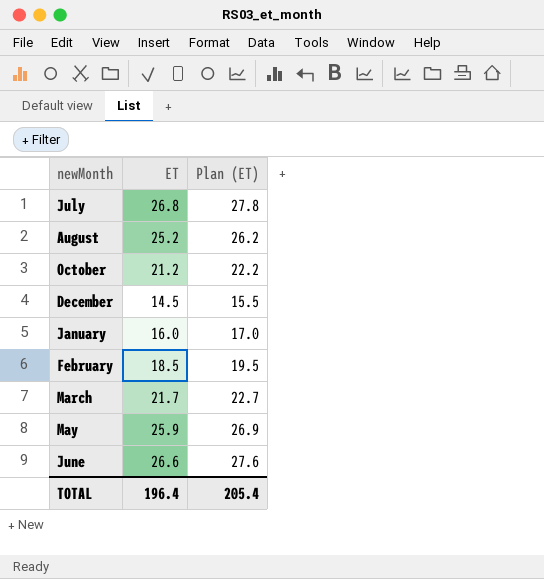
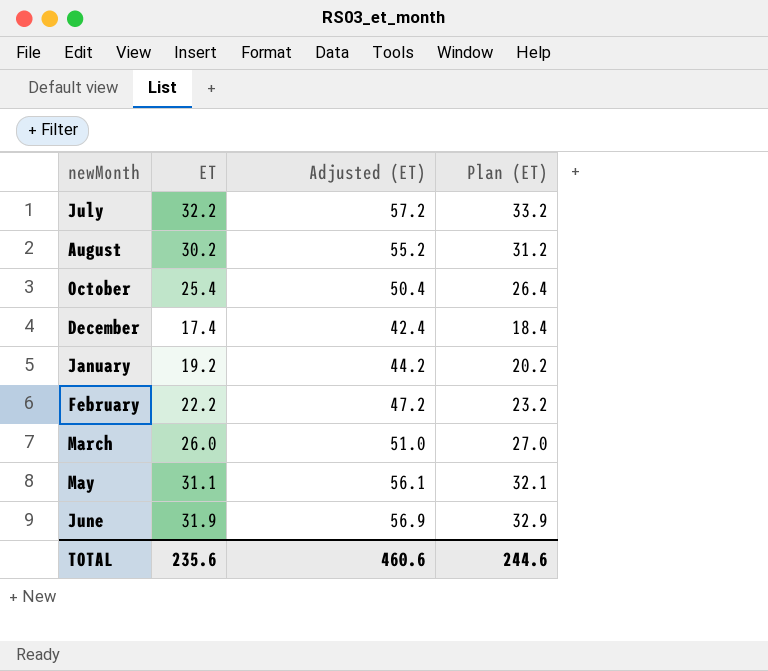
column Adjusted (ET) | formula: none -> [ET] + 25
July | ET: 26.8 -> 32.2
July | Plan (ET): 27.8 -> 33.2
August | ET: 25.2 -> 30.2
August | Plan (ET): 26.2 -> 31.2
October | ET: 21.2 -> 25.4
October | Plan (ET): 22.2 -> 26.4
December | ET: 14.5 -> 17.4
December | Plan (ET): 15.5 -> 18.4
January | ET: 16.0 -> 19.2
January | Plan (ET): 17.0 -> 20.2
February | ET: 18.5 -> 22.2
February | Plan (ET): 19.5 -> 23.2
March | ET: 21.7 -> 26.0
March | Plan (ET): 22.7 -> 27.0
May | ET: 25.9 -> 31.1
May | Plan (ET): 26.9 -> 32.1
June | ET: 26.6 -> 31.9
June | Plan (ET): 27.6 -> 32.9
TOTAL | ET: 196.4 -> 235.6
TOTAL | Plan (ET): 205.4 -> 244.6

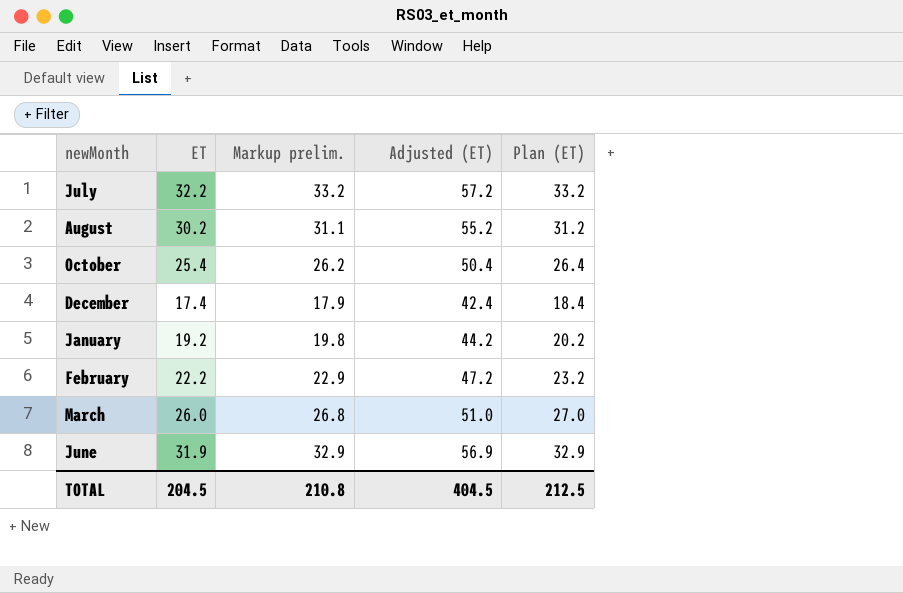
column Markup prelim. | formula: none -> [ET] * 1.03
row May: 31.1 | 56.1 | 32.1 -> none
TOTAL | ET: 235.6 -> 204.5
TOTAL | Adjusted (ET): 460.6 -> 404.5
TOTAL | Plan (ET): 244.6 -> 212.5

